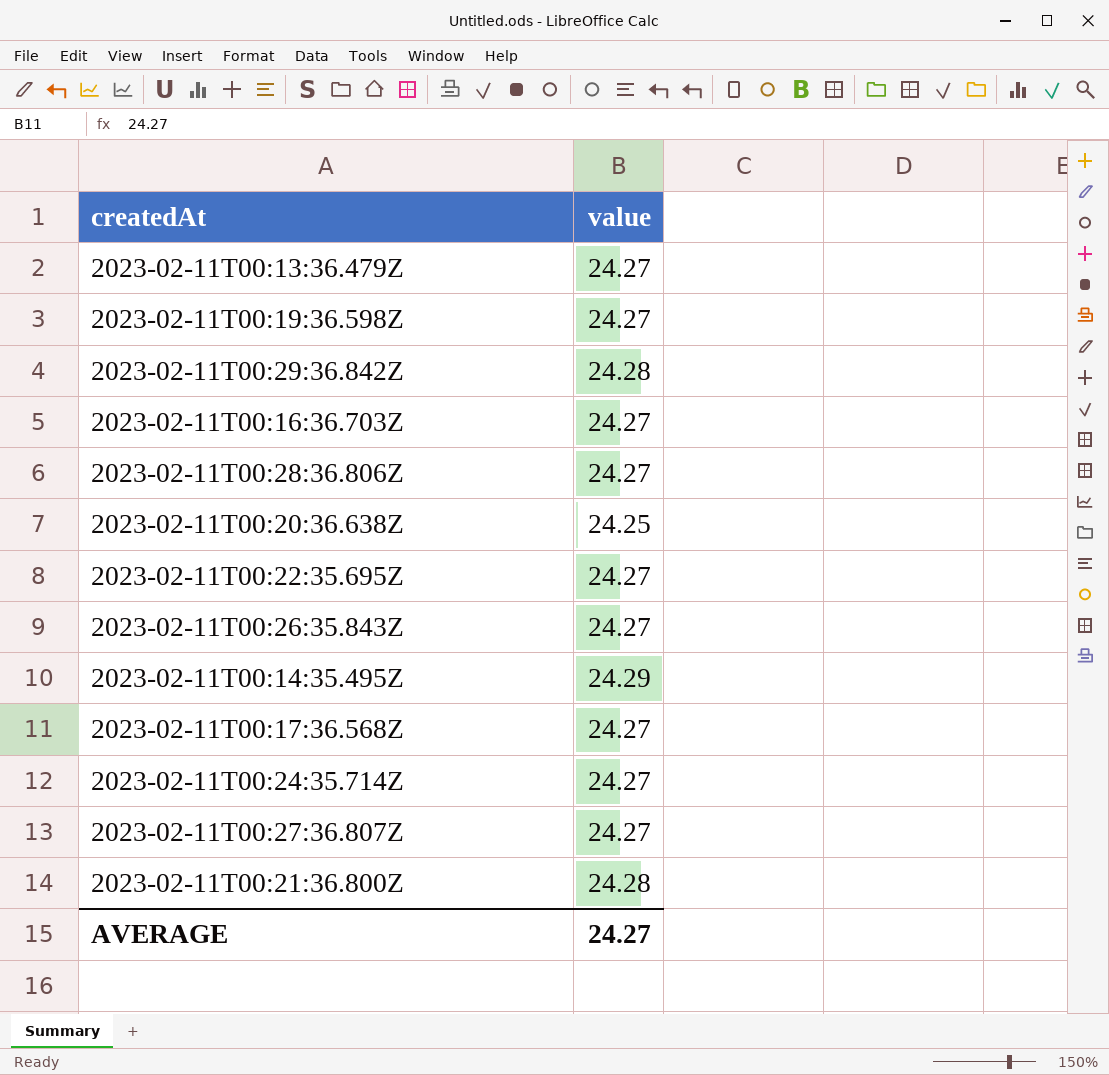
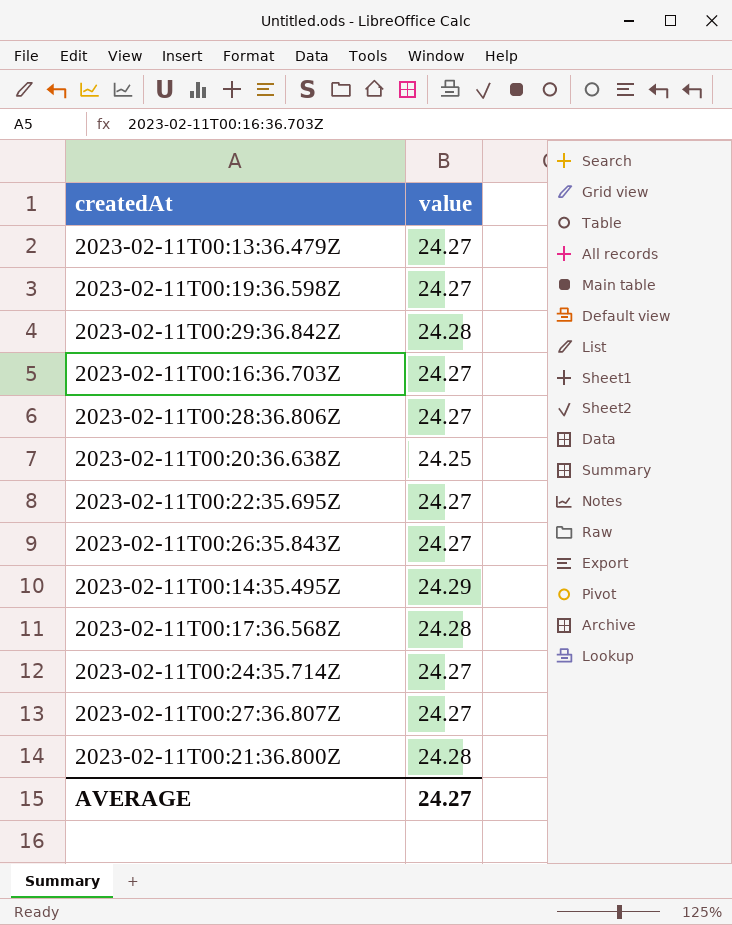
2023-02-11T00:17:36.568Z | value: 24.27 -> 24.28

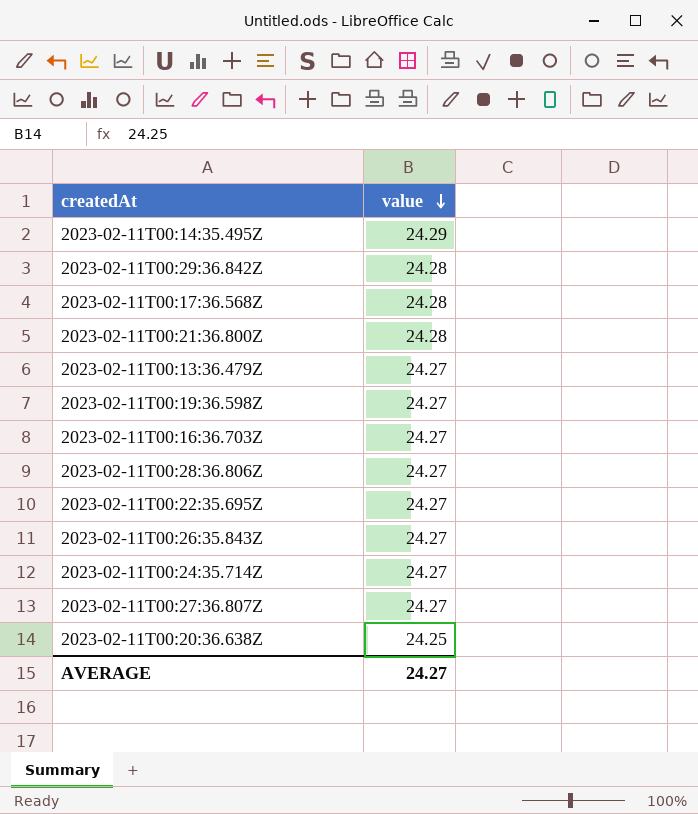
row order: none -> value descending

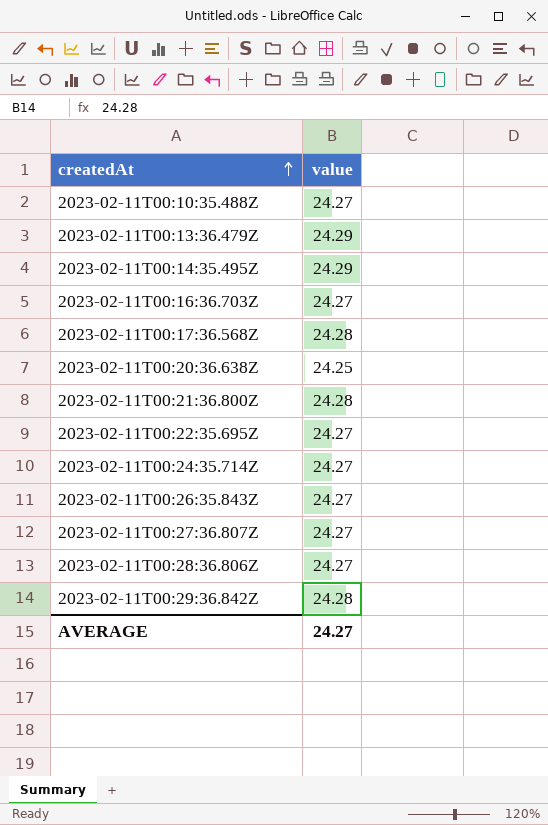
row order: value descending -> createdAt ascending
row 2023-02-11T00:19:36.598Z: 24.27 -> none
row 2023-02-11T00:10:35.488Z: none -> 24.27
2023-02-11T00:13:36.479Z | value: 24.27 -> 24.29

